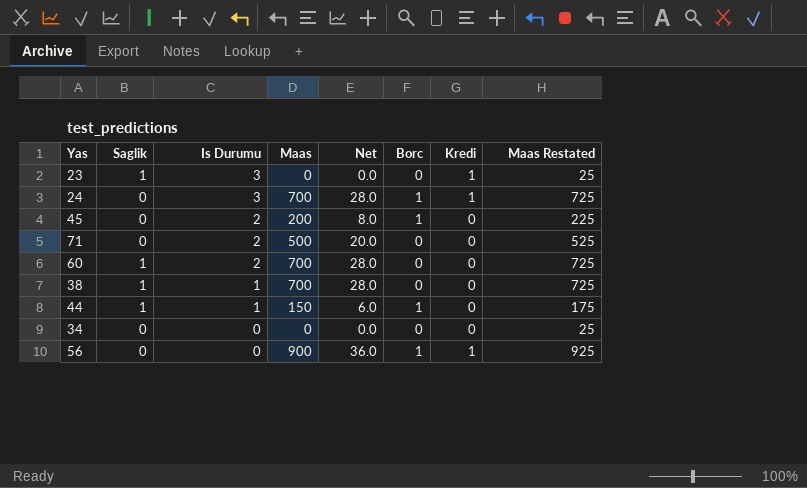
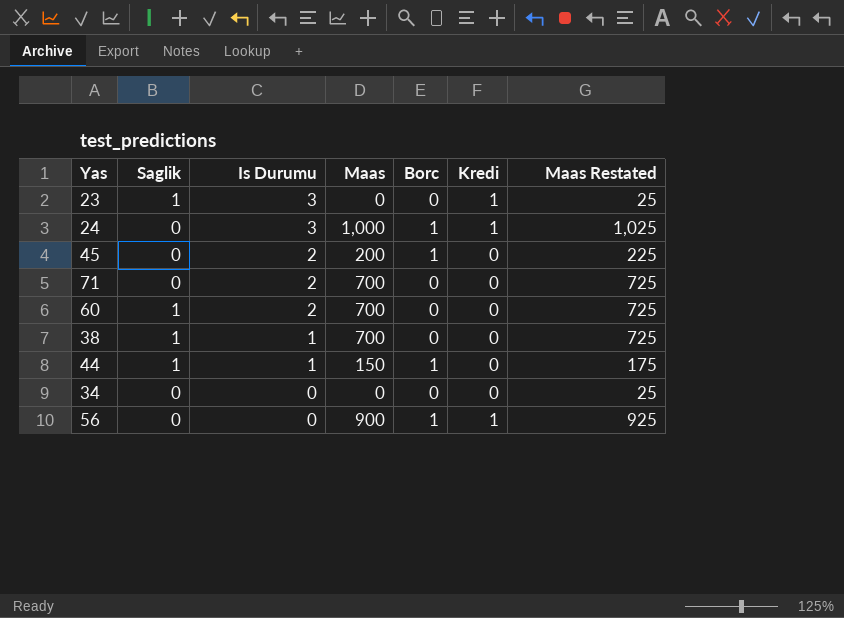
column Net | formula: [Maas] * 0.04 -> none
24 | Maas: 700 -> 1,000
24 | Maas Restated: 725 -> 1,025
71 | Maas: 500 -> 700
71 | Maas Restated: 525 -> 725

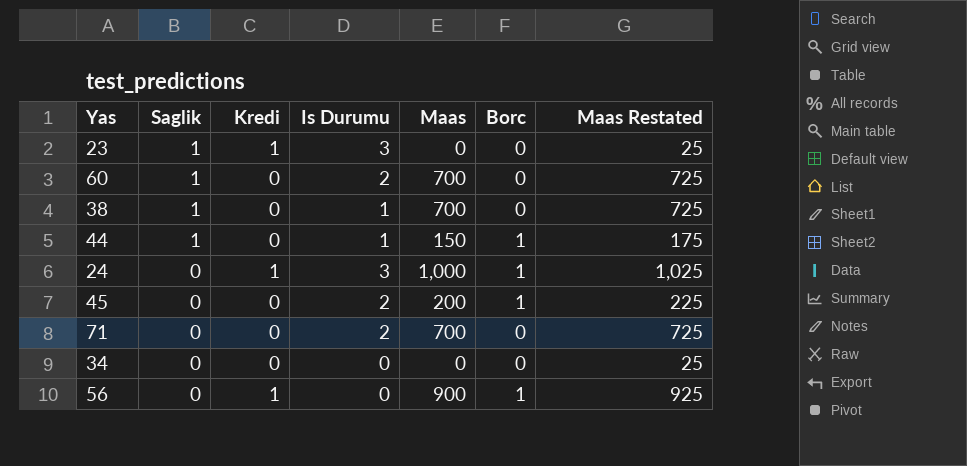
row order: Is Durumu descending -> Saglik descending
column Kredi | position: 6 -> 3

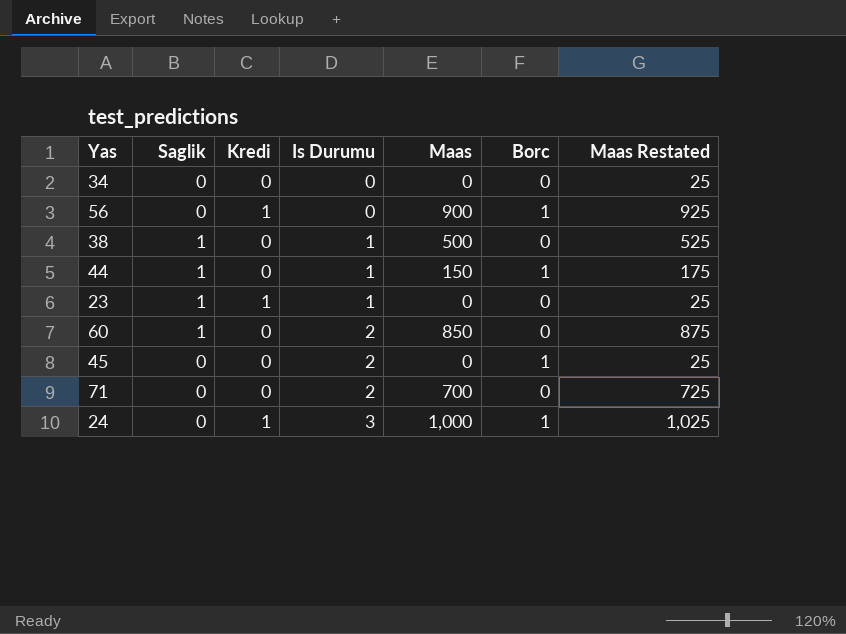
row order: Saglik descending -> Is Durumu ascending
38 | Maas: 700 -> 500
38 | Maas Restated: 725 -> 525
23 | Is Durumu: 3 -> 1
60 | Maas: 700 -> 850
60 | Maas Restated: 725 -> 875
45 | Maas: 200 -> 0
45 | Maas Restated: 225 -> 25

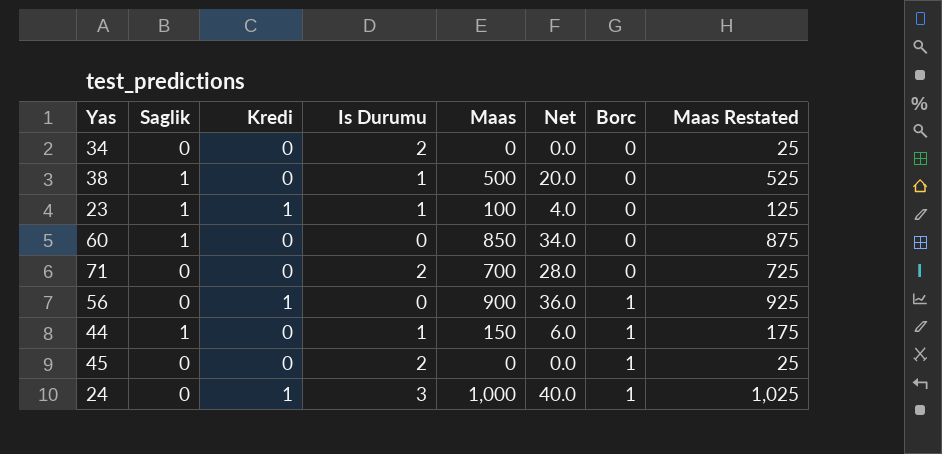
row order: Is Durumu ascending -> Borc ascending
column Net | formula: none -> [Maas] * 0.04
34 | Is Durumu: 0 -> 2
23 | Maas: 0 -> 100
23 | Maas Restated: 25 -> 125
60 | Is Durumu: 2 -> 0

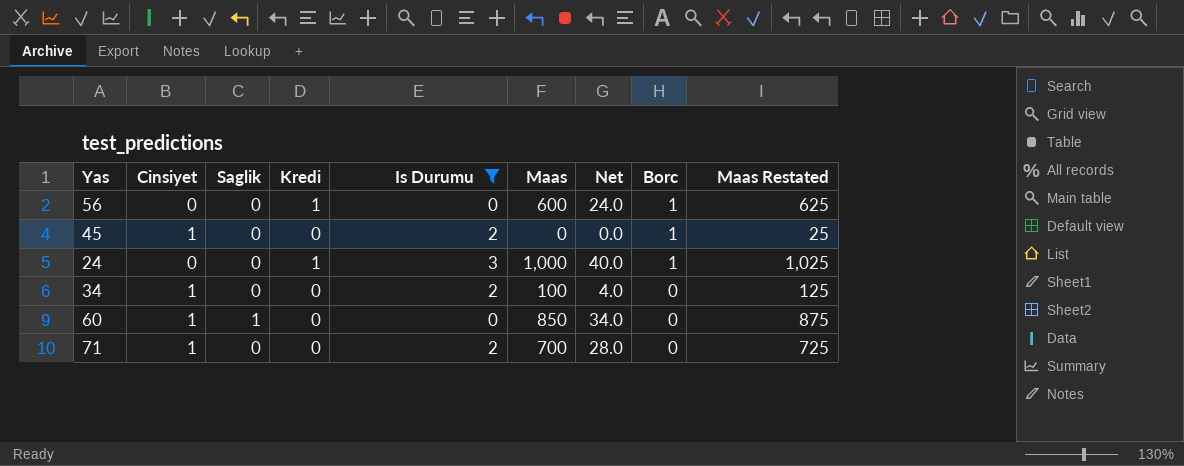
filter: none -> Is Durumu != 1
row order: Borc ascending -> Borc descending
column Cinsiyet | position: none -> 2
56 | Maas: 900 -> 600
56 | Net: 36.0 -> 24.0
56 | Maas Restated: 925 -> 625
34 | Maas: 0 -> 100
34 | Net: 0.0 -> 4.0
34 | Maas Restated: 25 -> 125

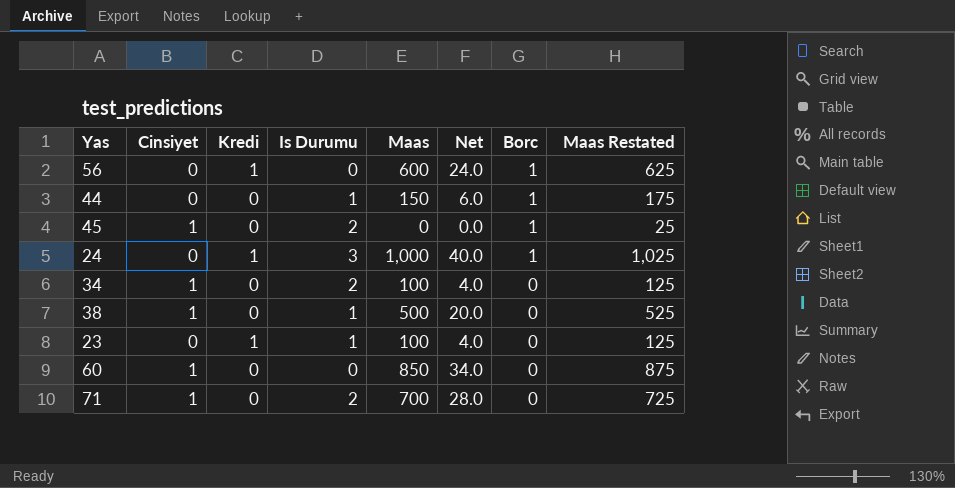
filter: Is Durumu != 1 -> none
column Saglik | position: 3 -> none

